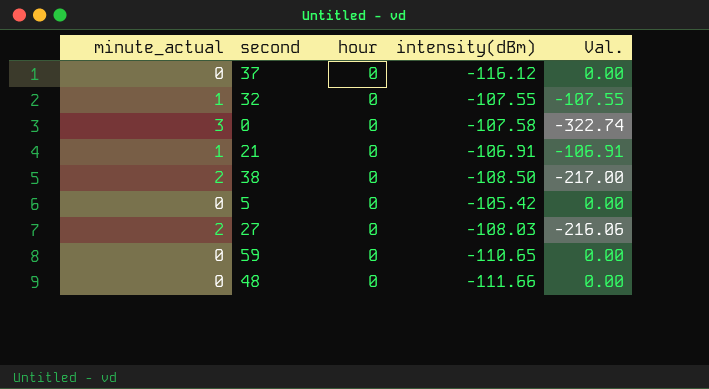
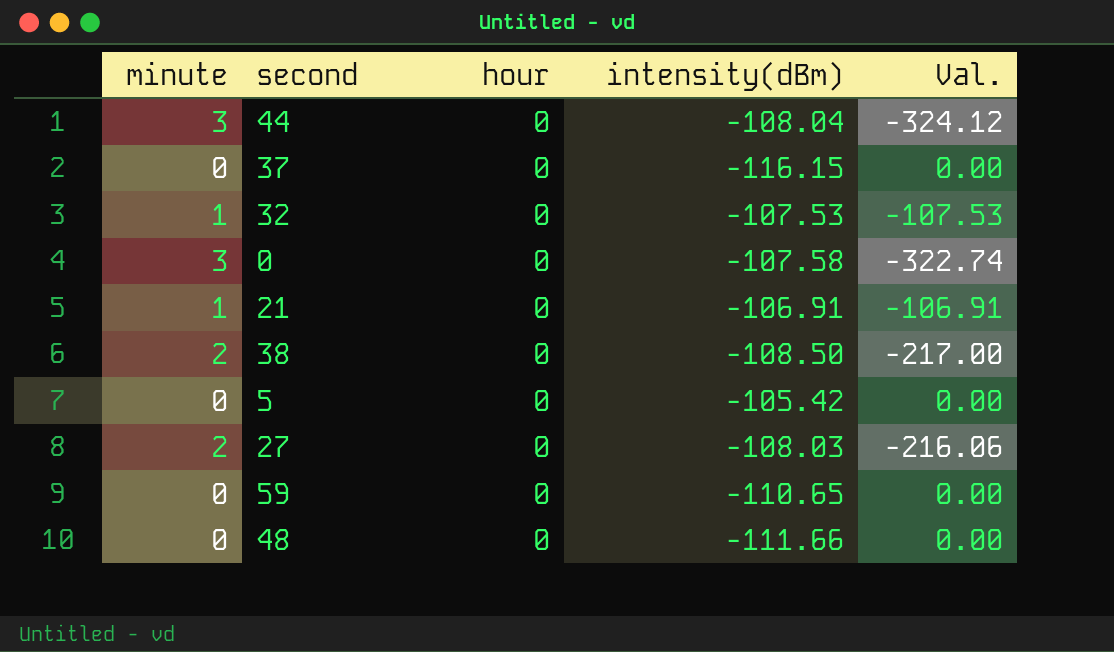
column name: minute_actual -> minute
row 44: none -> 3 | 0 | -108.04 | -324.12
37 | intensity(dBm): -116.12 -> -116.15
32 | intensity(dBm): -107.55 -> -107.53
32 | Val.: -107.55 -> -107.53

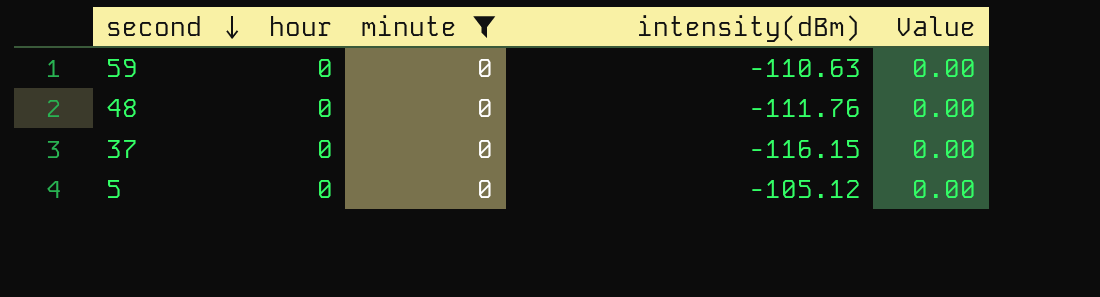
filter: none -> minute = 0
row order: none -> second descending
column minute | position: 1 -> 3
column name: Val. -> Value
59 | intensity(dBm): -110.65 -> -110.63
48 | intensity(dBm): -111.66 -> -111.76
5 | intensity(dBm): -105.42 -> -105.12

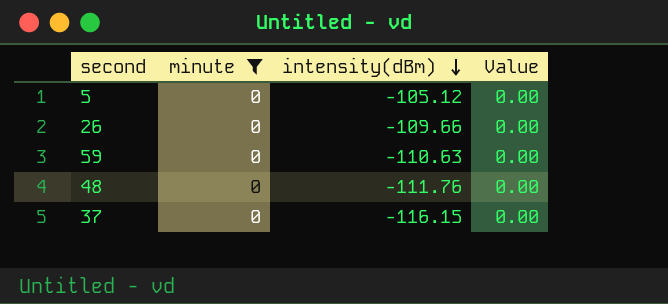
row order: second descending -> intensity(dBm) descending
column hour | position: 2 -> none
row 26: none -> 0 | -109.66 | 0.00

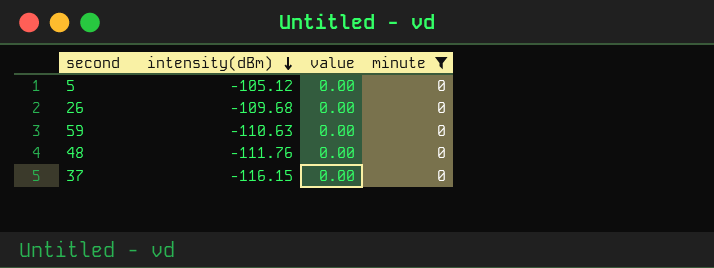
column name: Value -> value
column minute | position: 2 -> 4
26 | intensity(dBm): -109.66 -> -109.68

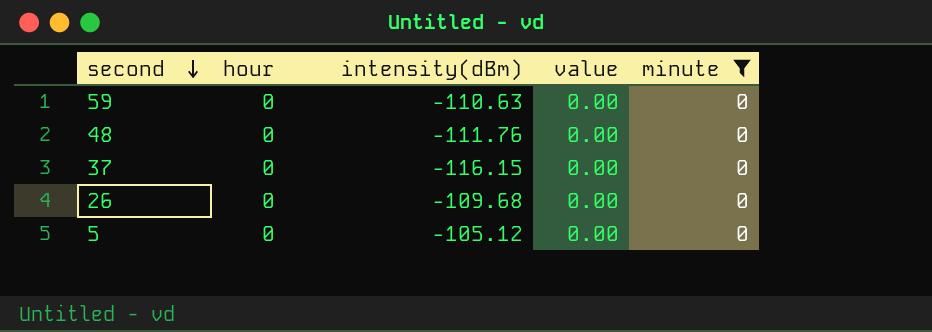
row order: intensity(dBm) descending -> second descending
column hour | position: none -> 2

